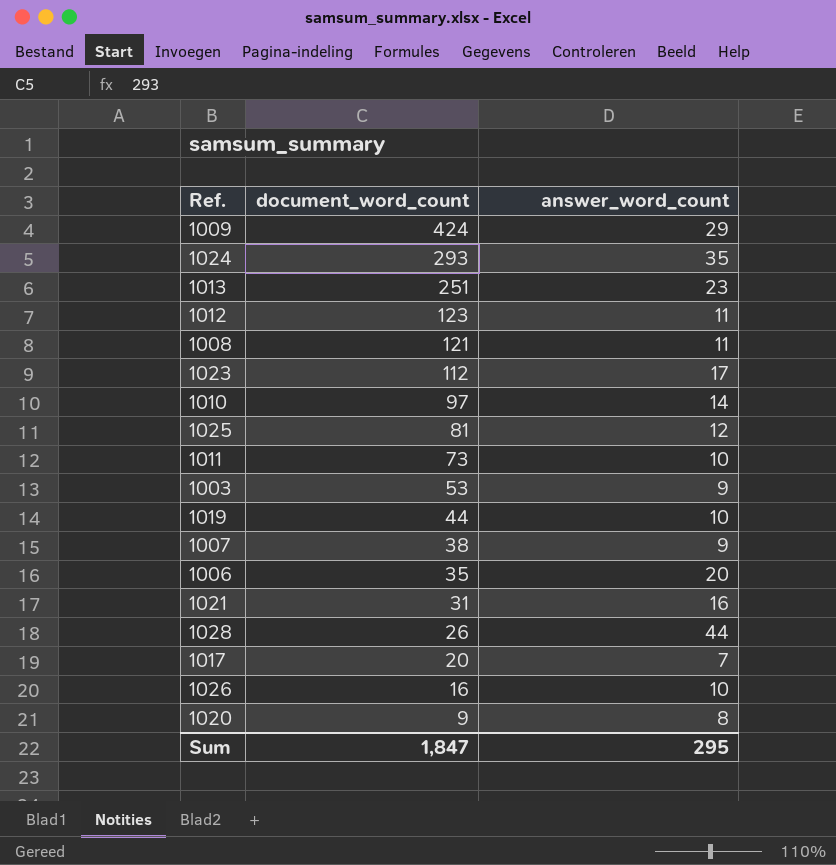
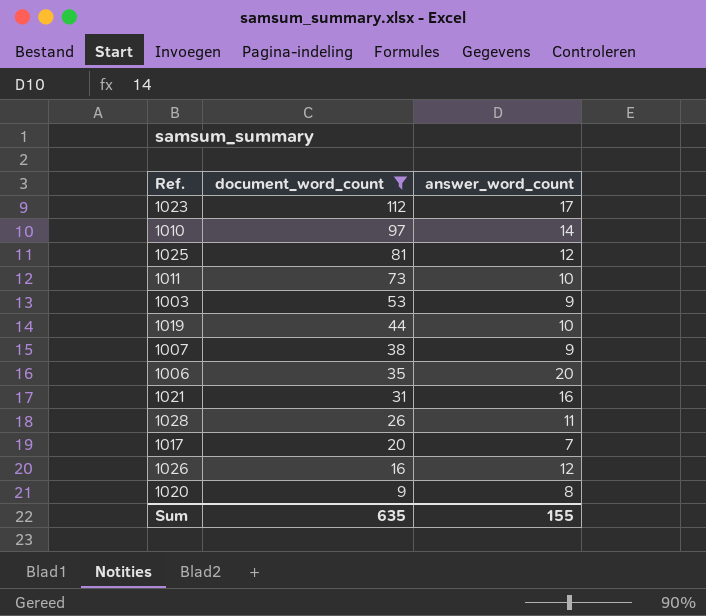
filter: none -> document_word_count <= 112
1028 | answer_word_count: 44 -> 11
1026 | answer_word_count: 10 -> 12
Sum | document_word_count: 1,847 -> 635
Sum | answer_word_count: 295 -> 155

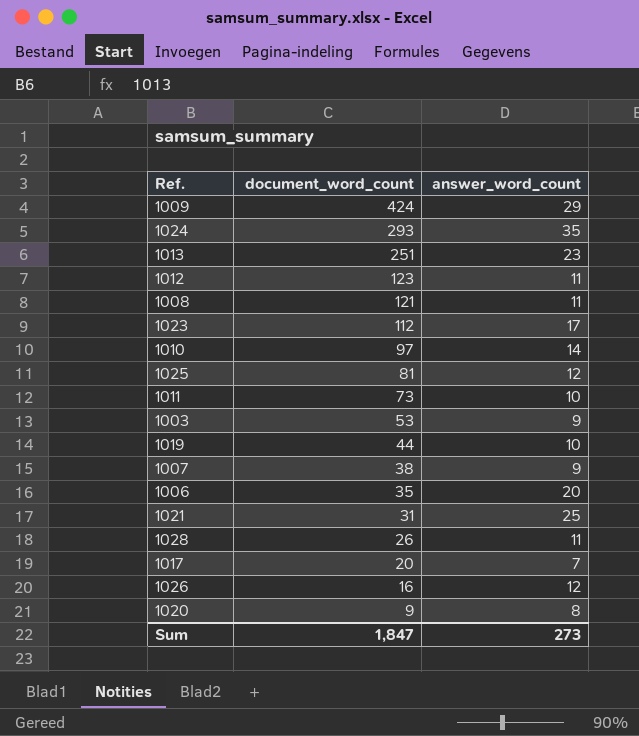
filter: document_word_count <= 112 -> none
1021 | answer_word_count: 16 -> 25
Sum | document_word_count: 635 -> 1,847
Sum | answer_word_count: 155 -> 273

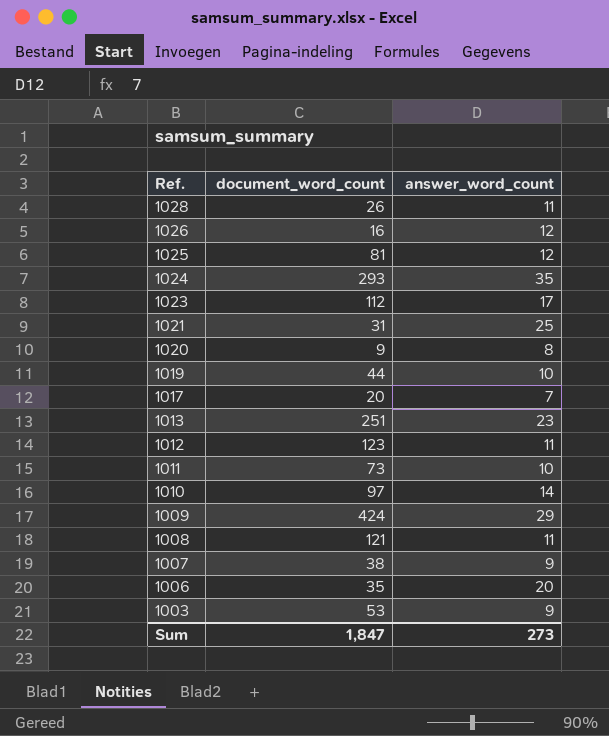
row order: document_word_count descending -> Ref. descending

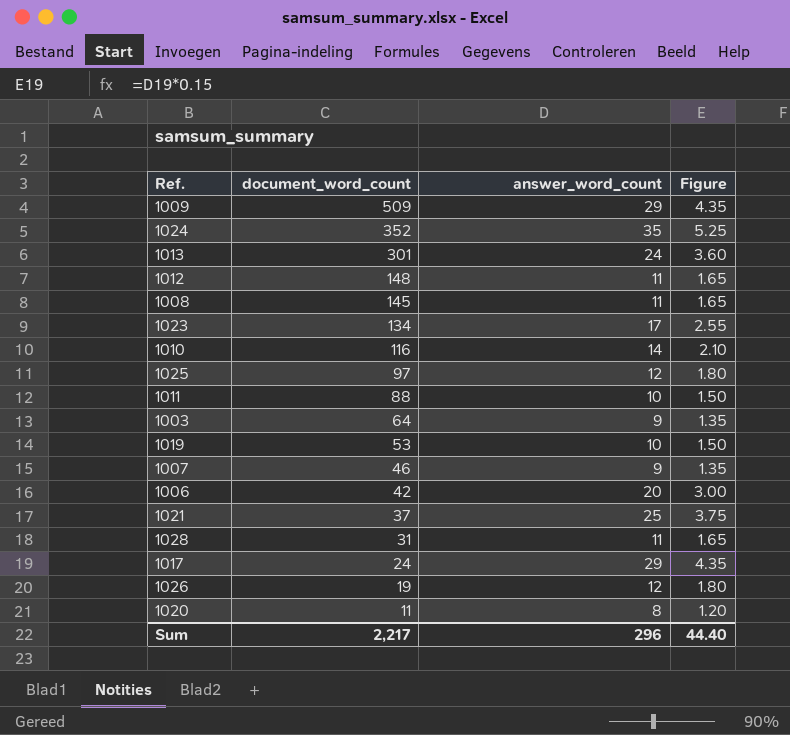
row order: Ref. descending -> document_word_count descending
column Figure | formula: none -> [answer_word_count] * 0.15
1009 | document_word_count: 424 -> 509
1024 | document_word_count: 293 -> 352
1013 | document_word_count: 251 -> 301
1013 | answer_word_count: 23 -> 24
1012 | document_word_count: 123 -> 148
1008 | document_word_count: 121 -> 145
1023 | document_word_count: 112 -> 134
1010 | document_word_count: 97 -> 116
1025 | document_word_count: 81 -> 97
1011 | document_word_count: 73 -> 88
1003 | document_word_count: 53 -> 64
1019 | document_word_count: 44 -> 53
1007 | document_word_count: 38 -> 46
1006 | document_word_count: 35 -> 42
1021 | document_word_count: 31 -> 37
1028 | document_word_count: 26 -> 31
1017 | document_word_count: 20 -> 24
1017 | answer_word_count: 7 -> 29
1026 | document_word_count: 16 -> 19
1020 | document_word_count: 9 -> 11
Sum | document_word_count: 1,847 -> 2,217
Sum | answer_word_count: 273 -> 296

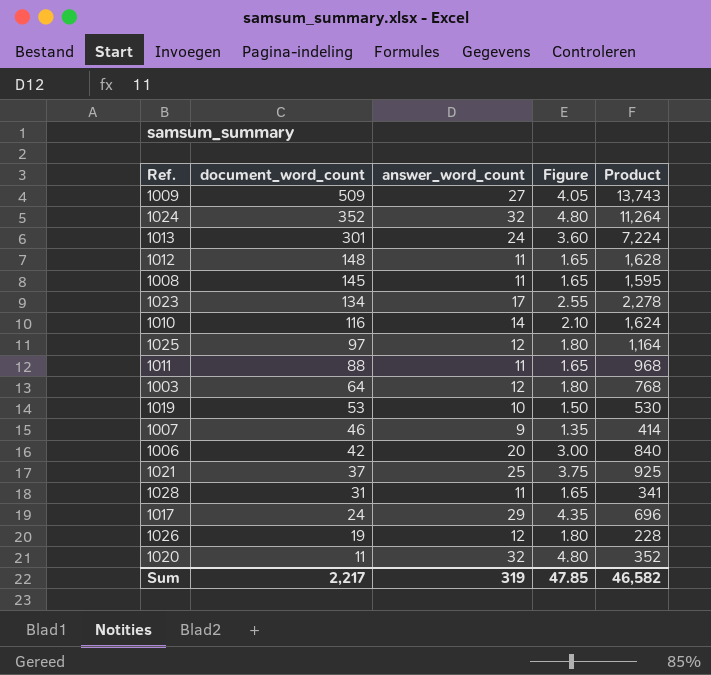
column Product | formula: none -> [document_word_count] * [answer_word_count]
1009 | answer_word_count: 29 -> 27
1009 | Figure: 4.35 -> 4.05
1024 | answer_word_count: 35 -> 32
1024 | Figure: 5.25 -> 4.80
1011 | answer_word_count: 10 -> 11
1011 | Figure: 1.50 -> 1.65
1003 | answer_word_count: 9 -> 12
1003 | Figure: 1.35 -> 1.80
1020 | answer_word_count: 8 -> 32
1020 | Figure: 1.20 -> 4.80
Sum | answer_word_count: 296 -> 319
Sum | Figure: 44.40 -> 47.85

